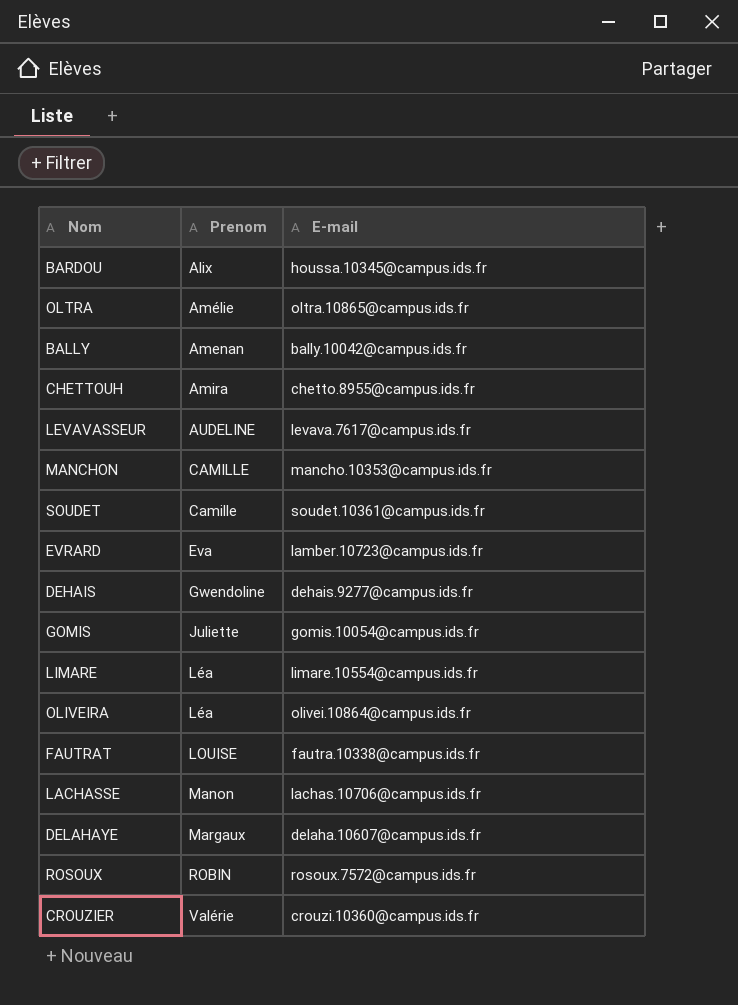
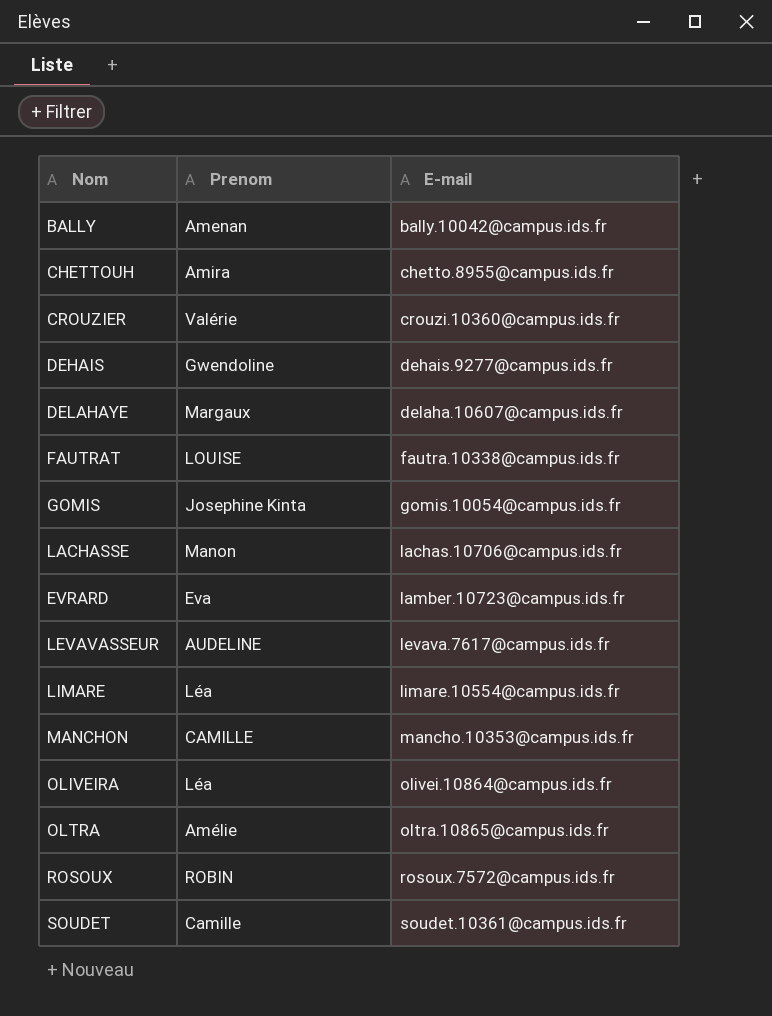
row order: Prenom ascending -> E-mail ascending
row BARDOU: Alix | houssa.10345@campus.ids.fr -> none
GOMIS | Prenom: Juliette -> Josephine Kinta

